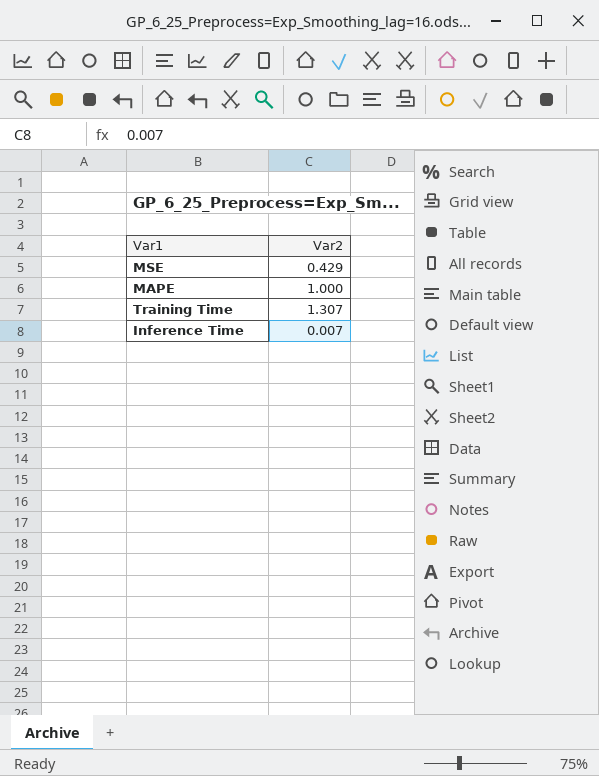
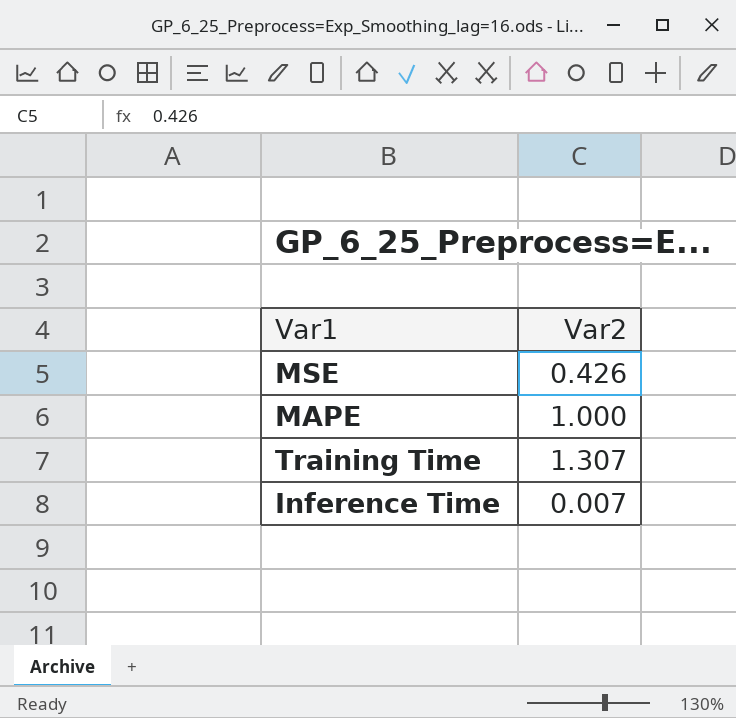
MSE | Var2: 0.429 -> 0.426

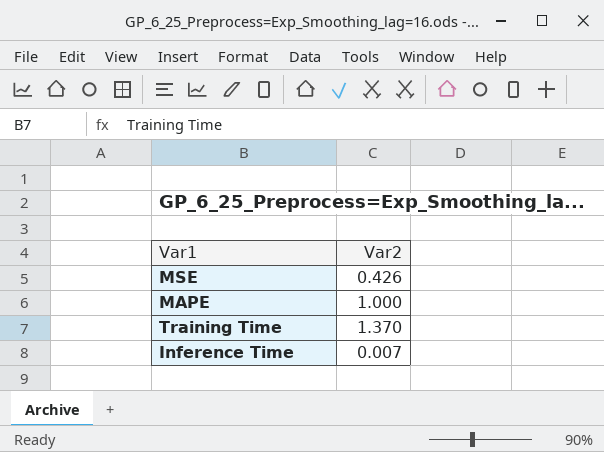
Training Time | Var2: 1.307 -> 1.370

